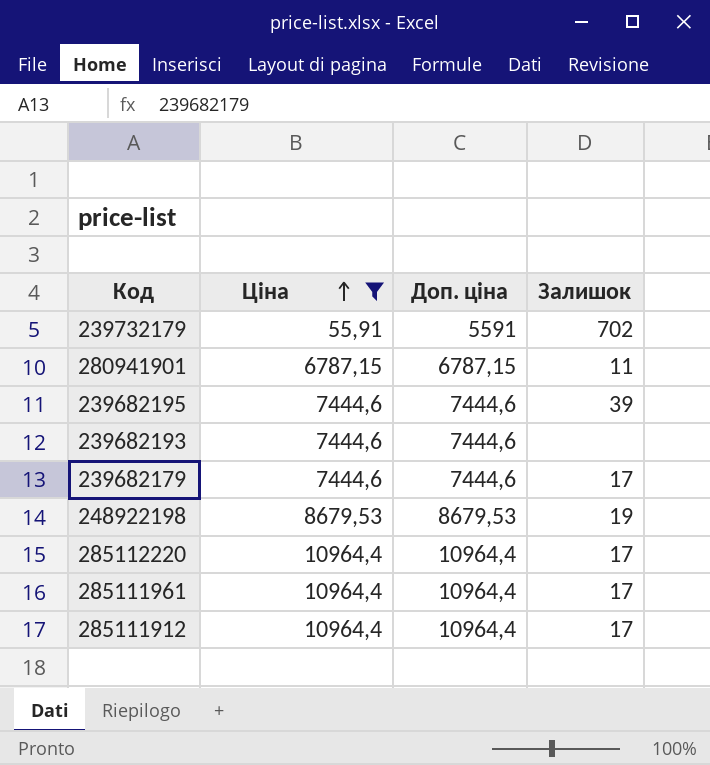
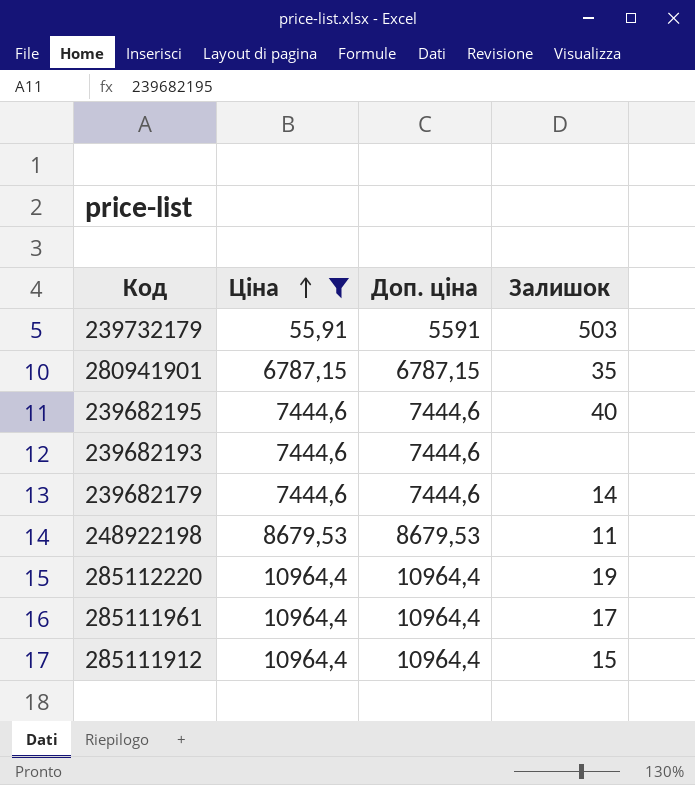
239732179 | Залишок: 702 -> 503
280941901 | Залишок: 11 -> 35
239682195 | Залишок: 39 -> 40
239682179 | Залишок: 17 -> 14
248922198 | Залишок: 19 -> 11
285112220 | Залишок: 17 -> 19
285111912 | Залишок: 17 -> 15

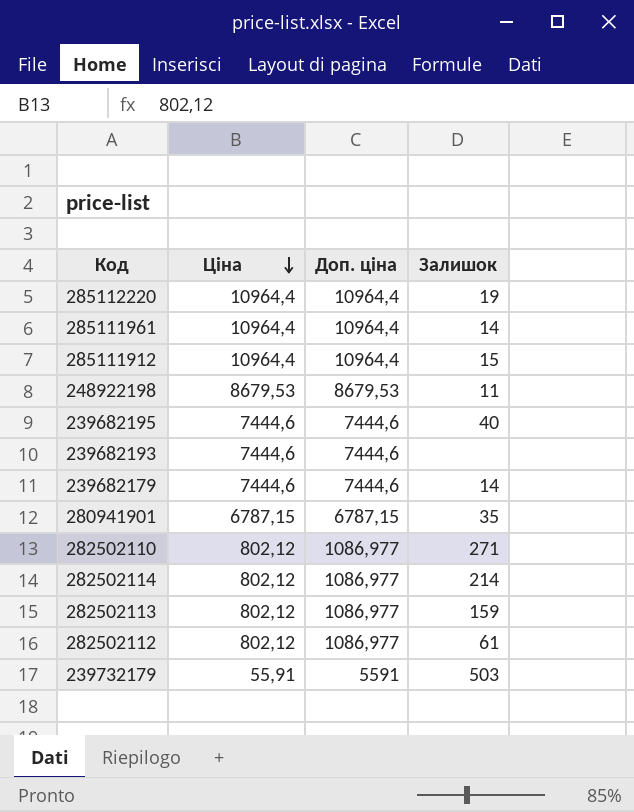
filter: Ціна != 802,12 -> none
row order: Ціна ascending -> Ціна descending
285111961 | Залишок: 17 -> 14

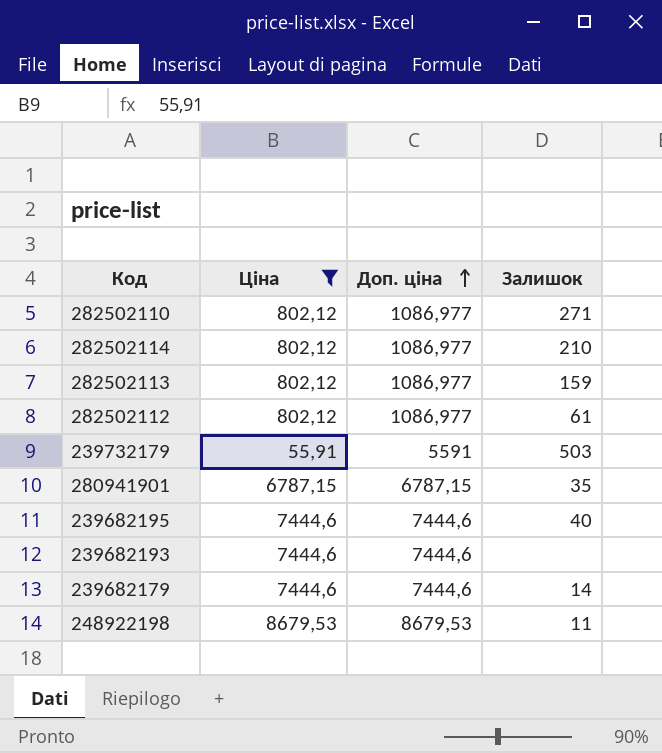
filter: none -> Ціна != 10964,4
row order: Ціна descending -> Доп. ціна ascending
282502114 | Залишок: 214 -> 210

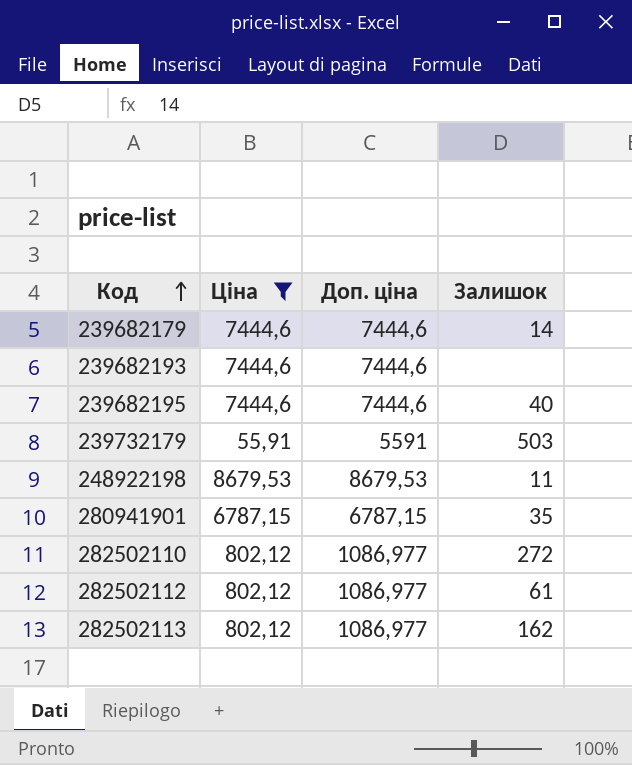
row order: Доп. ціна ascending -> Код ascending
row 282502114: 802,12 | 1086,977 | 210 -> none
282502110 | Залишок: 271 -> 272
282502113 | Залишок: 159 -> 162

